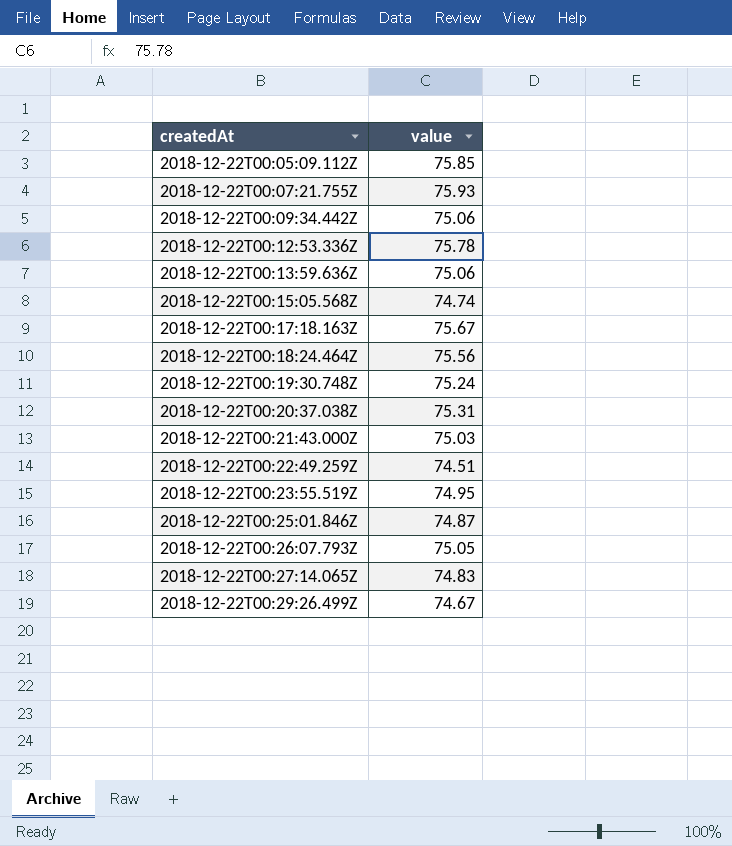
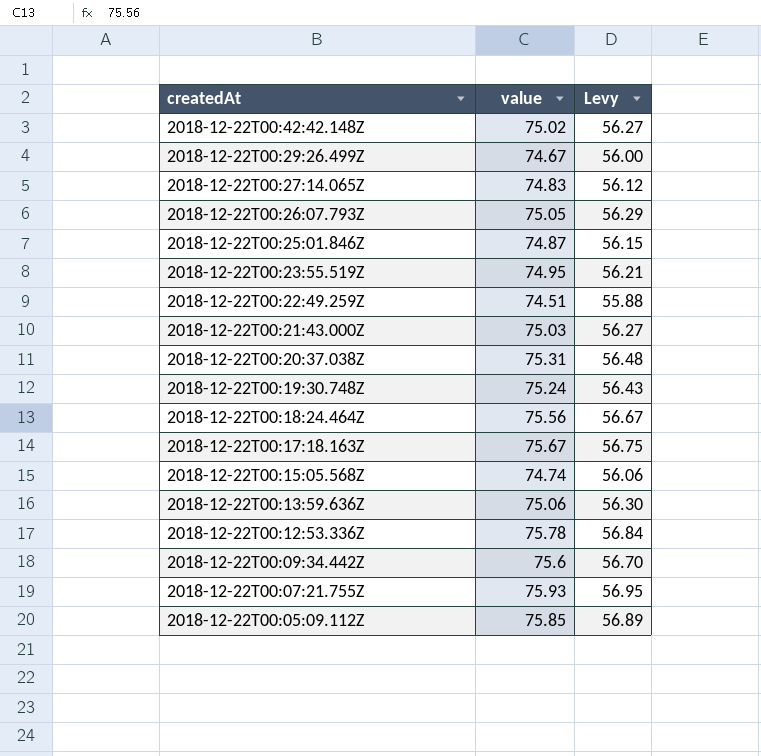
row order: createdAt ascending -> createdAt descending
column Levy | formula: none -> [value] * 0.75
row 2018-12-22T00:42:42.148Z: none -> 75.02 | 56.27
2018-12-22T00:09:34.442Z | value: 75.06 -> 75.6

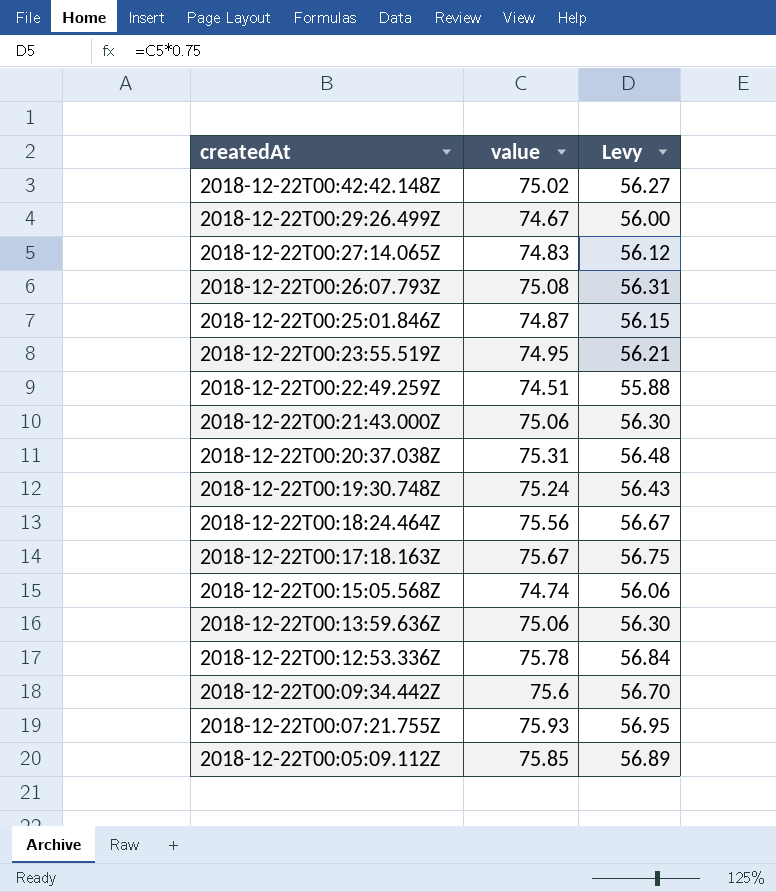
2018-12-22T00:26:07.793Z | value: 75.05 -> 75.08
2018-12-22T00:26:07.793Z | Levy: 56.29 -> 56.31
2018-12-22T00:21:43.000Z | value: 75.03 -> 75.06
2018-12-22T00:21:43.000Z | Levy: 56.27 -> 56.30

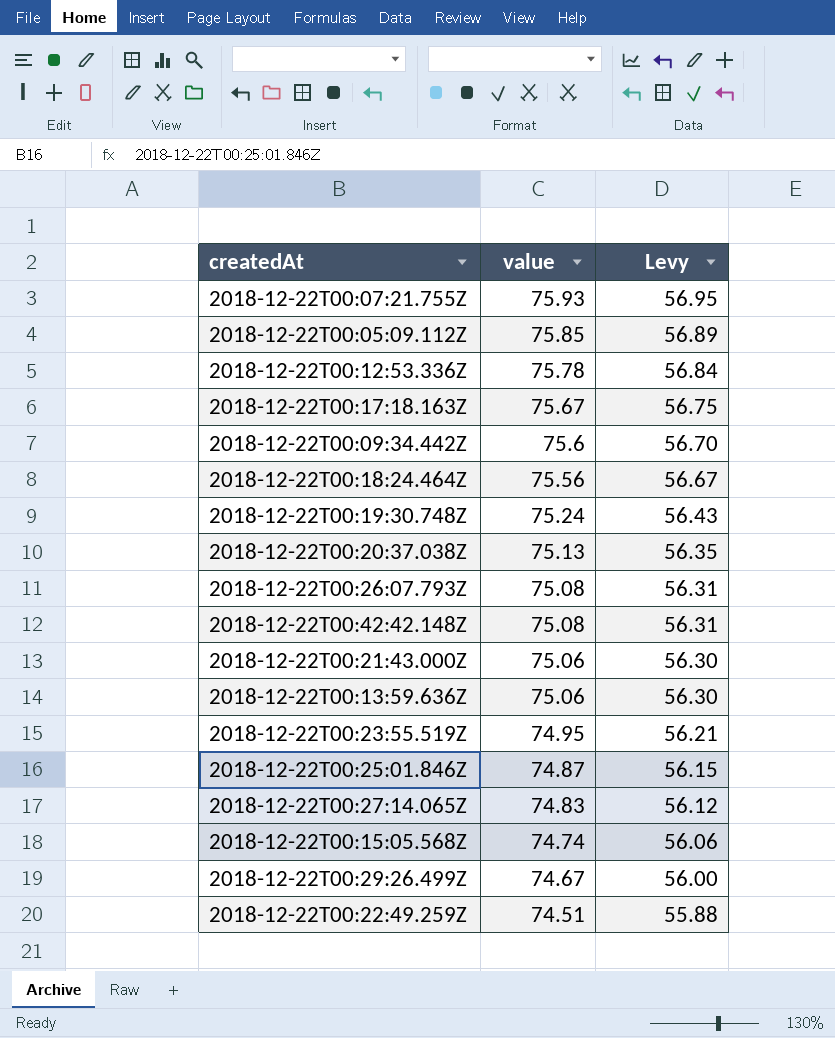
row order: createdAt descending -> value descending
2018-12-22T00:20:37.038Z | value: 75.31 -> 75.13
2018-12-22T00:20:37.038Z | Levy: 56.48 -> 56.35
2018-12-22T00:42:42.148Z | value: 75.02 -> 75.08
2018-12-22T00:42:42.148Z | Levy: 56.27 -> 56.31

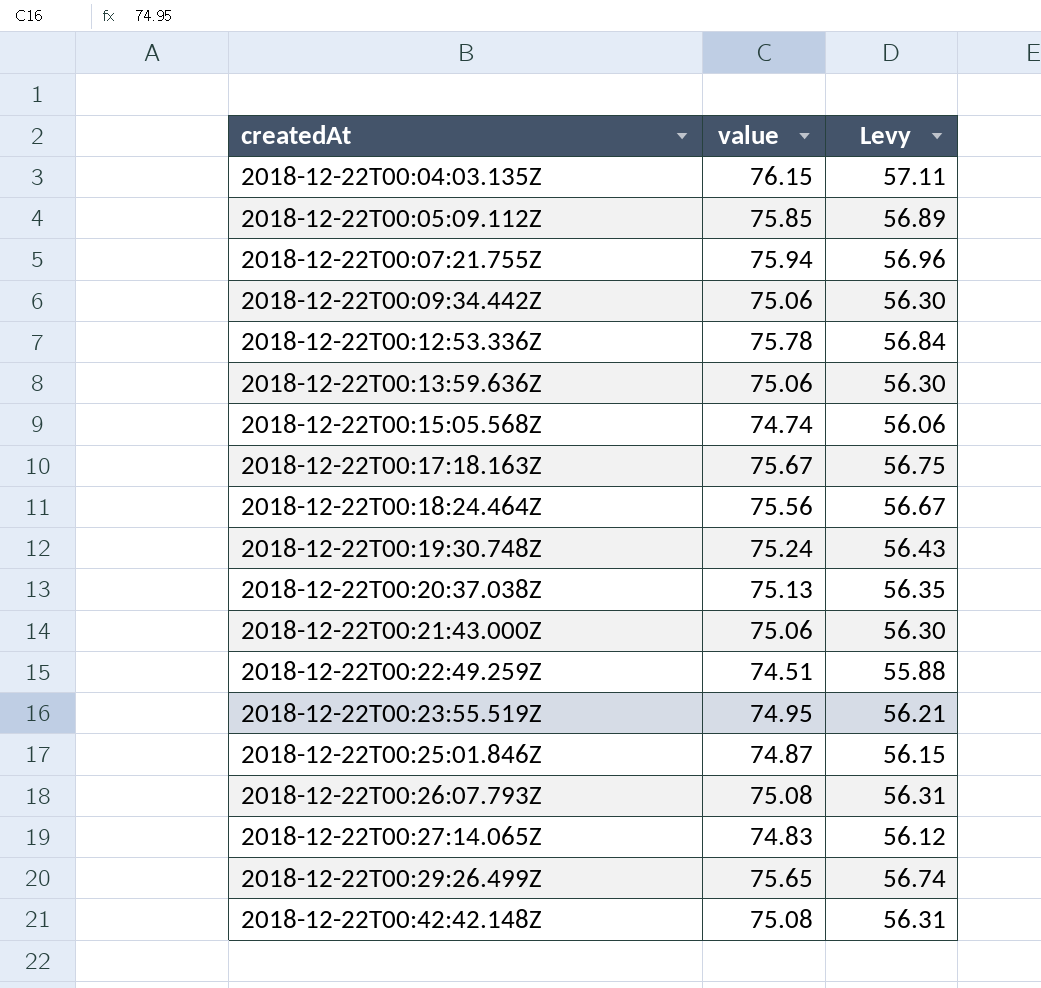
row order: value descending -> createdAt ascending
row 2018-12-22T00:04:03.135Z: none -> 76.15 | 57.11
2018-12-22T00:07:21.755Z | value: 75.93 -> 75.94
2018-12-22T00:07:21.755Z | Levy: 56.95 -> 56.96
2018-12-22T00:09:34.442Z | value: 75.6 -> 75.06
2018-12-22T00:09:34.442Z | Levy: 56.70 -> 56.30
2018-12-22T00:29:26.499Z | value: 74.67 -> 75.65
2018-12-22T00:29:26.499Z | Levy: 56.00 -> 56.74

